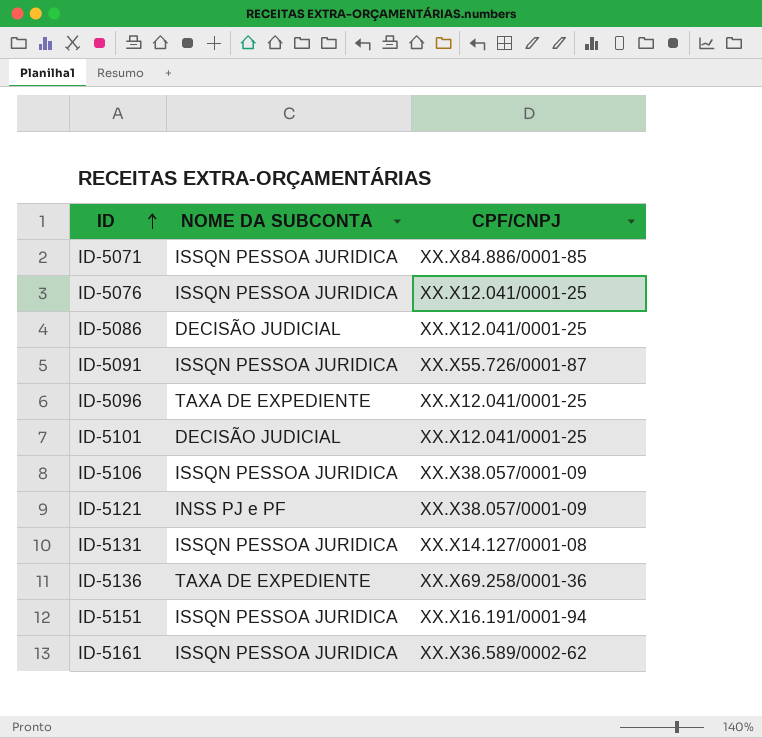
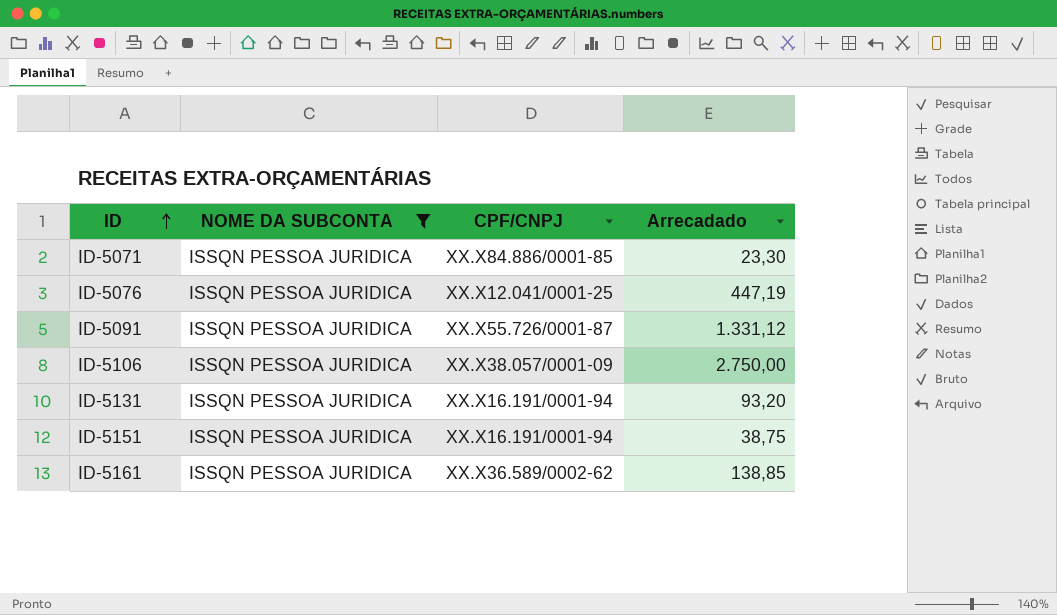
filter: none -> NOME DA SUBCONTA = ISSQN PESSOA JURIDICA
column Arrecadado | position: none -> 4
ID-5131 | CPF/CNPJ: XX.X14.127/0001-08 -> XX.X16.191/0001-94

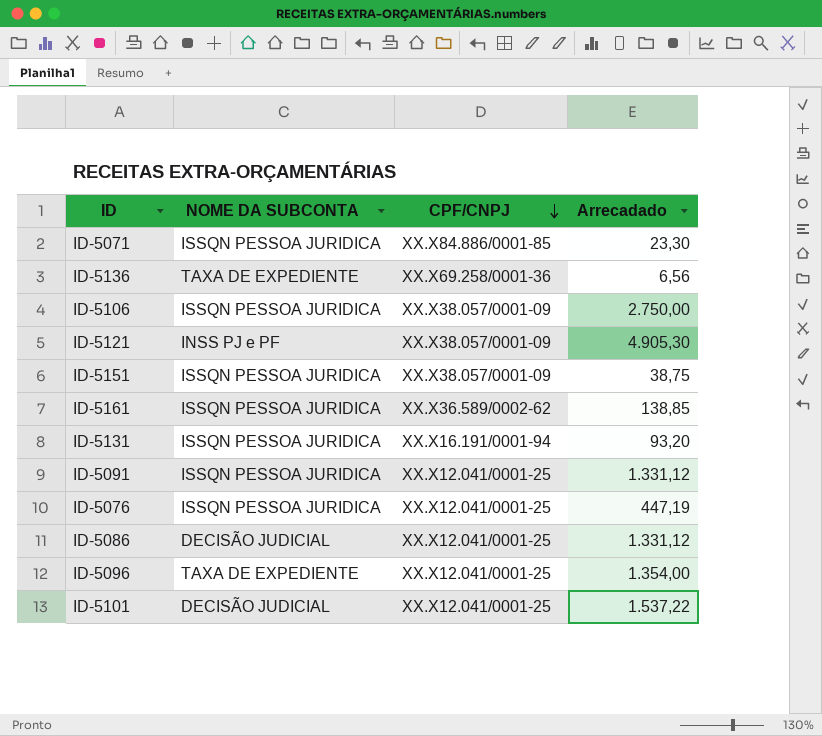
filter: NOME DA SUBCONTA = ISSQN PESSOA JURIDICA -> none
row order: ID ascending -> CPF/CNPJ descending
ID-5151 | CPF/CNPJ: XX.X16.191/0001-94 -> XX.X38.057/0001-09
ID-5091 | CPF/CNPJ: XX.X55.726/0001-87 -> XX.X12.041/0001-25

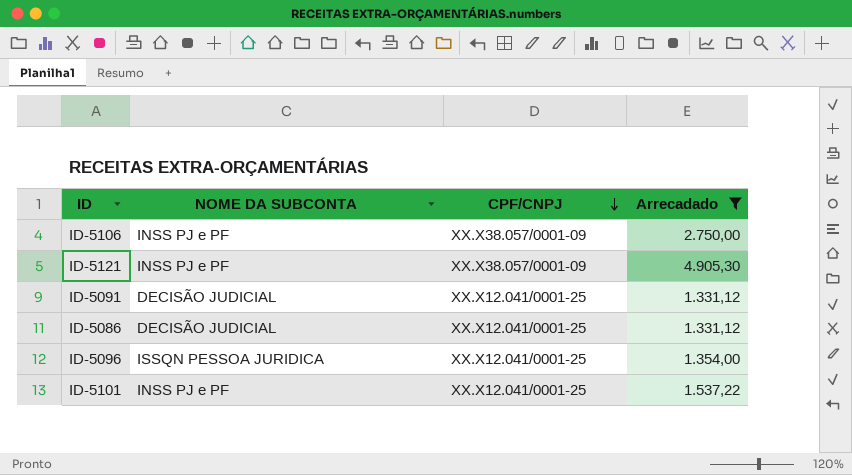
filter: none -> Arrecadado >= 1.331,12
ID-5106 | NOME DA SUBCONTA: ISSQN PESSOA JURIDICA -> INSS PJ e PF
ID-5091 | NOME DA SUBCONTA: ISSQN PESSOA JURIDICA -> DECISÃO JUDICIAL
ID-5096 | NOME DA SUBCONTA: TAXA DE EXPEDIENTE -> ISSQN PESSOA JURIDICA
ID-5101 | NOME DA SUBCONTA: DECISÃO JUDICIAL -> INSS PJ e PF

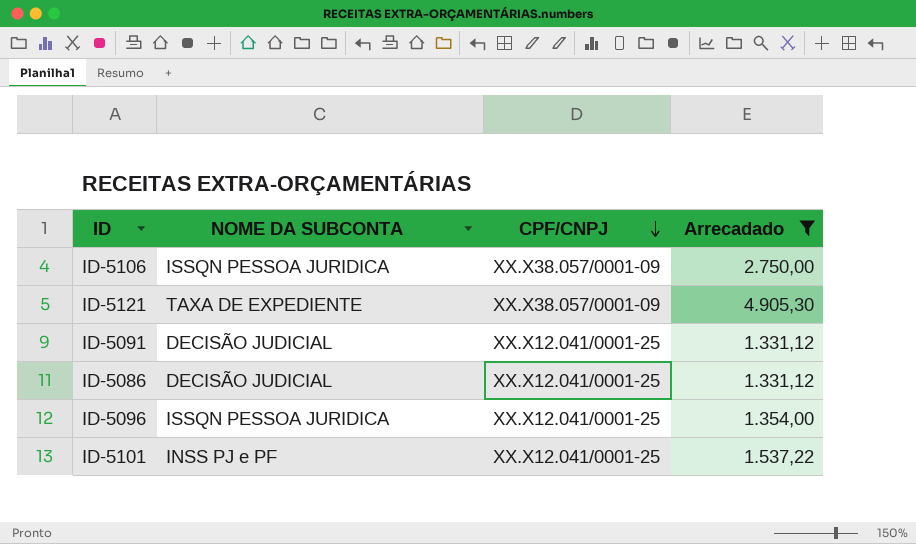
ID-5106 | NOME DA SUBCONTA: INSS PJ e PF -> ISSQN PESSOA JURIDICA
ID-5121 | NOME DA SUBCONTA: INSS PJ e PF -> TAXA DE EXPEDIENTE

